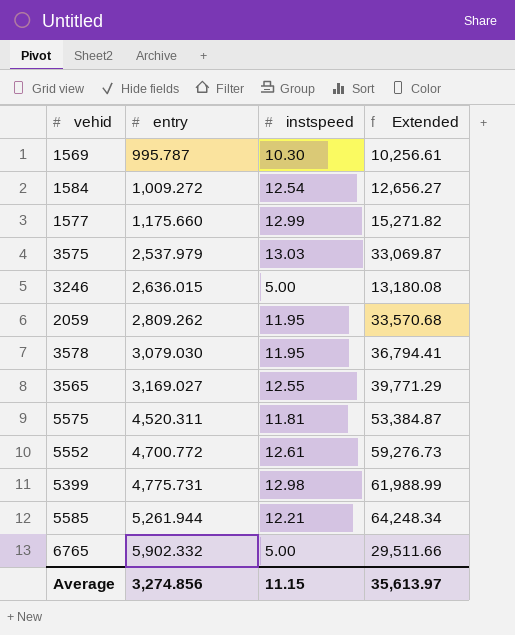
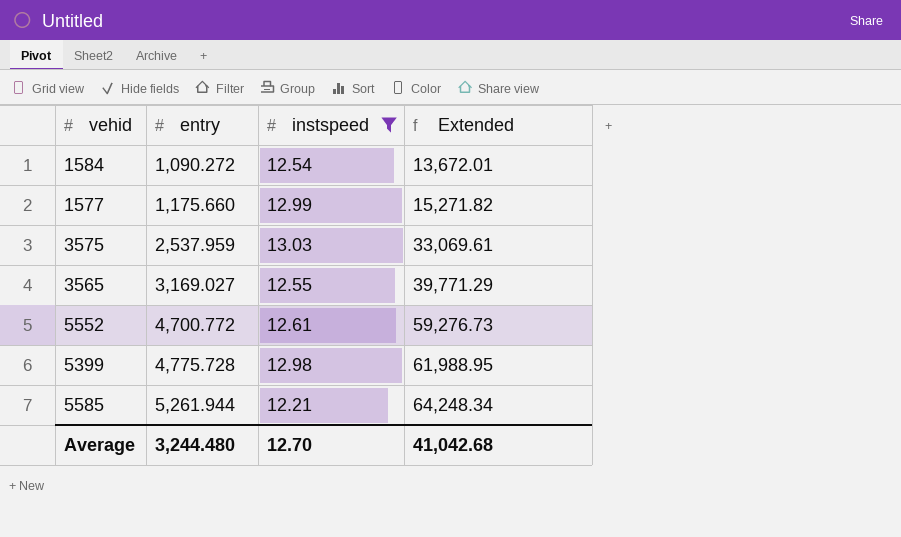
filter: none -> instspeed >= 12.21
1584 | entry: 1,009.272 -> 1,090.272
1584 | Extended: 12,656.27 -> 13,672.01
3575 | entry: 2,537.979 -> 2,537.959
3575 | Extended: 33,069.87 -> 33,069.61
5399 | entry: 4,775.731 -> 4,775.728
5399 | Extended: 61,988.99 -> 61,988.95
Average | entry: 3,274.856 -> 3,244.480
Average | instspeed: 11.15 -> 12.70
Average | Extended: 35,613.97 -> 41,042.68

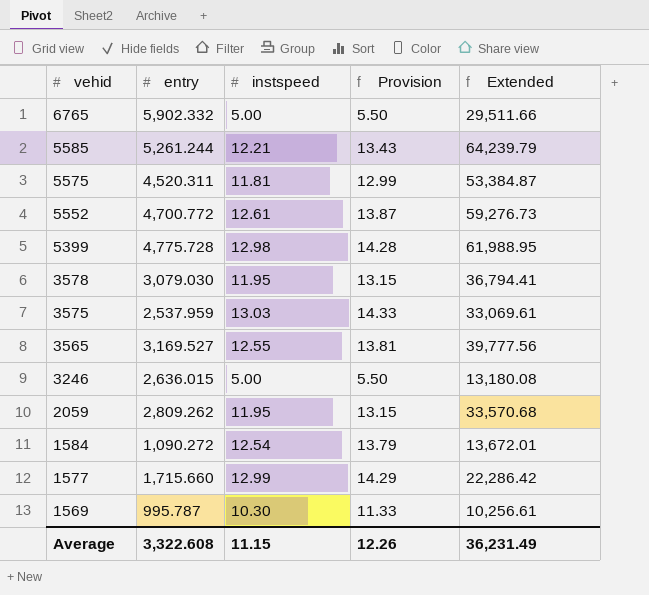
filter: instspeed >= 12.21 -> none
row order: entry ascending -> vehid descending
column Provision | formula: none -> [instspeed] * 1.1
5585 | entry: 5,261.944 -> 5,261.244
5585 | Extended: 64,248.34 -> 64,239.79
3565 | entry: 3,169.027 -> 3,169.527
3565 | Extended: 39,771.29 -> 39,777.56
1577 | entry: 1,175.660 -> 1,715.660
1577 | Extended: 15,271.82 -> 22,286.42
Average | entry: 3,244.480 -> 3,322.608
Average | instspeed: 12.70 -> 11.15
Average | Extended: 41,042.68 -> 36,231.49

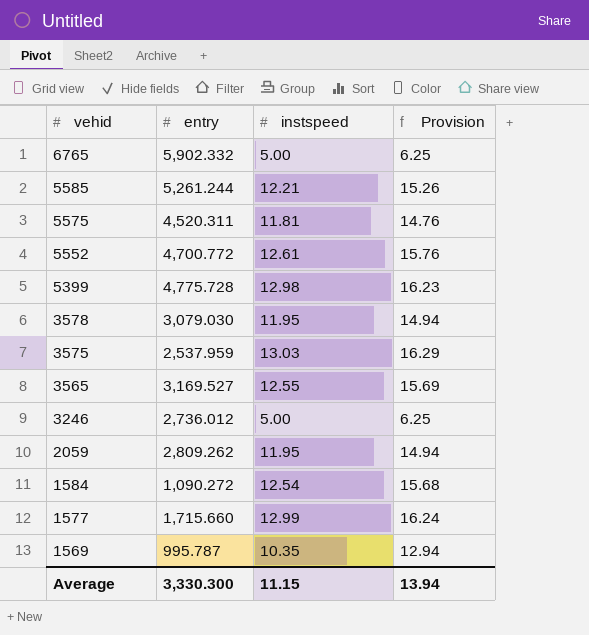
column Extended | formula: [entry] * [instspeed] -> none
column Provision | formula: [instspeed] * 1.1 -> [instspeed] * 1.25
3246 | entry: 2,636.015 -> 2,736.012
1569 | instspeed: 10.30 -> 10.35
Average | entry: 3,322.608 -> 3,330.300
Average | Provision: 12.26 -> 13.94

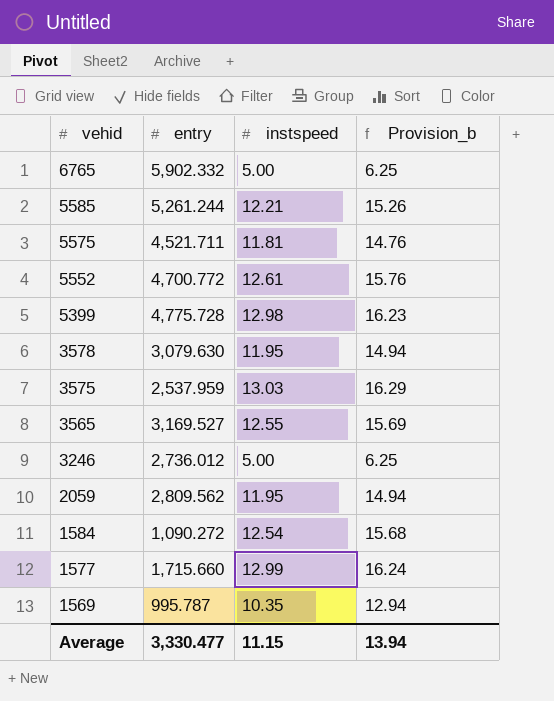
column name: Provision -> Provision_b
5575 | entry: 4,520.311 -> 4,521.711
3578 | entry: 3,079.030 -> 3,079.630
2059 | entry: 2,809.262 -> 2,809.562
Average | entry: 3,330.300 -> 3,330.477

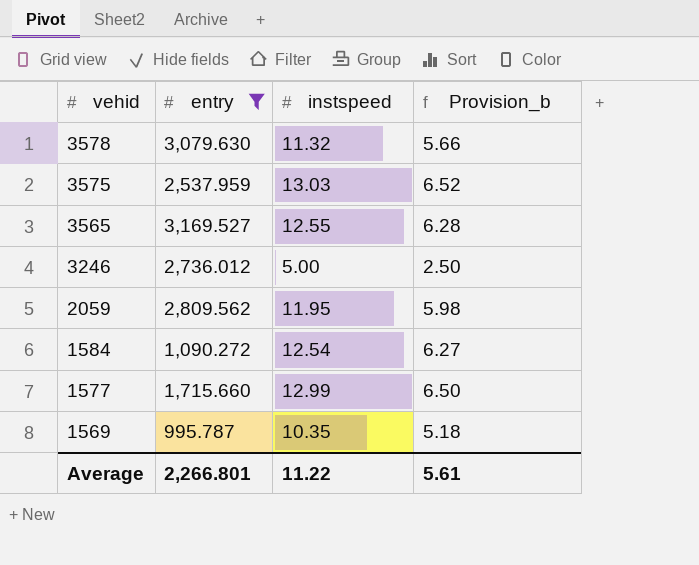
filter: none -> entry <= 3,169.527
column Provision_b | formula: [instspeed] * 1.25 -> [instspeed] * 0.5
3578 | instspeed: 11.95 -> 11.32
Average | entry: 3,330.477 -> 2,266.801
Average | instspeed: 11.15 -> 11.22
Average | Provision_b: 13.94 -> 5.61

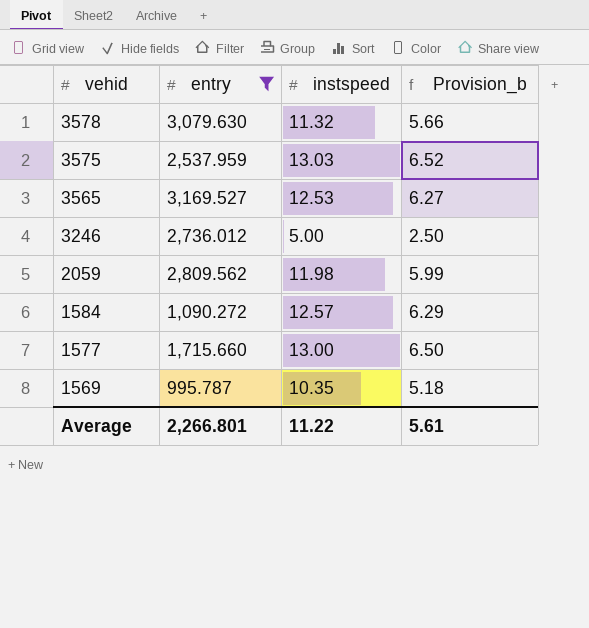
3565 | instspeed: 12.55 -> 12.53
3565 | Provision_b: 6.28 -> 6.27
2059 | instspeed: 11.95 -> 11.98
2059 | Provision_b: 5.98 -> 5.99
1584 | instspeed: 12.54 -> 12.57
1584 | Provision_b: 6.27 -> 6.29
1577 | instspeed: 12.99 -> 13.00

